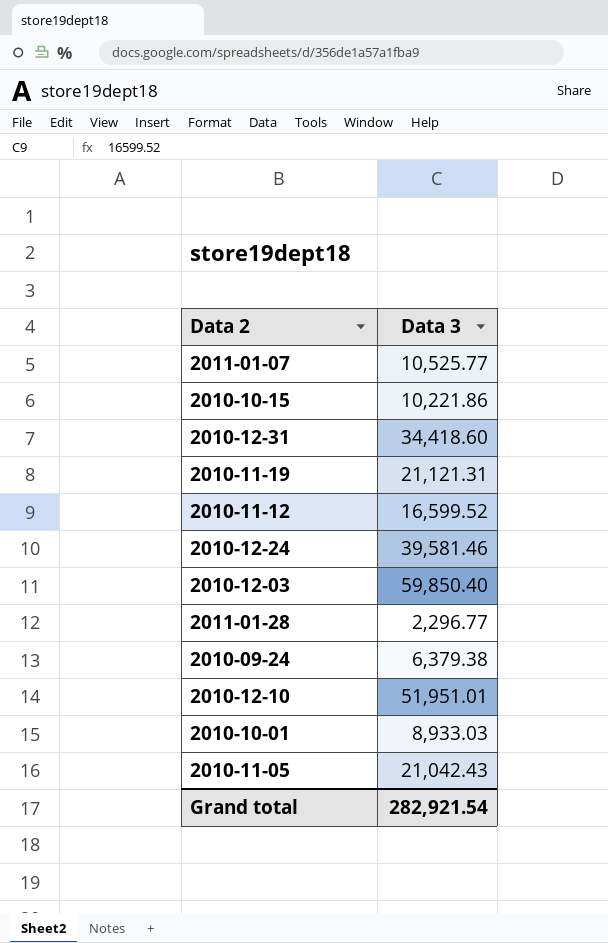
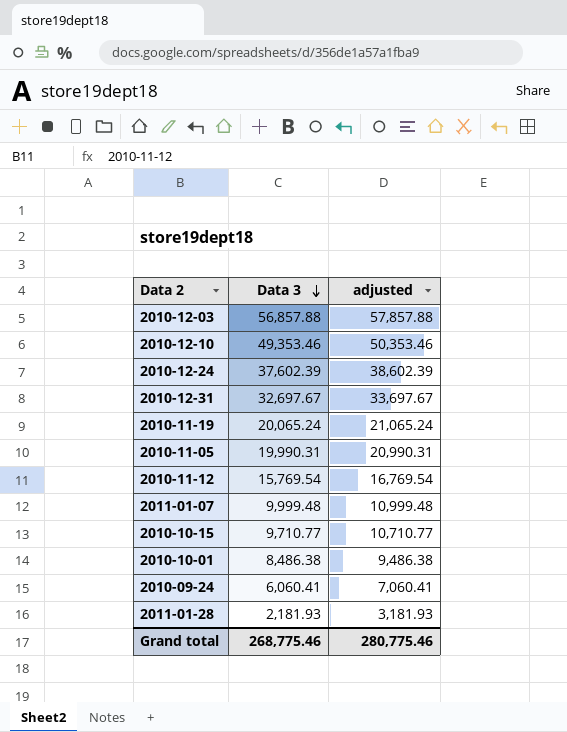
row order: none -> Data 3 descending
column adjusted | formula: none -> [Data 3] + 1000
2010-12-03 | Data 3: 59,850.40 -> 56,857.88
2010-12-10 | Data 3: 51,951.01 -> 49,353.46
2010-12-24 | Data 3: 39,581.46 -> 37,602.39
2010-12-31 | Data 3: 34,418.60 -> 32,697.67
2010-11-19 | Data 3: 21,121.31 -> 20,065.24
2010-11-05 | Data 3: 21,042.43 -> 19,990.31
2010-11-12 | Data 3: 16,599.52 -> 15,769.54
2011-01-07 | Data 3: 10,525.77 -> 9,999.48
2010-10-15 | Data 3: 10,221.86 -> 9,710.77
2010-10-01 | Data 3: 8,933.03 -> 8,486.38
2010-09-24 | Data 3: 6,379.38 -> 6,060.41
2011-01-28 | Data 3: 2,296.77 -> 2,181.93
Grand total | Data 3: 282,921.54 -> 268,775.46

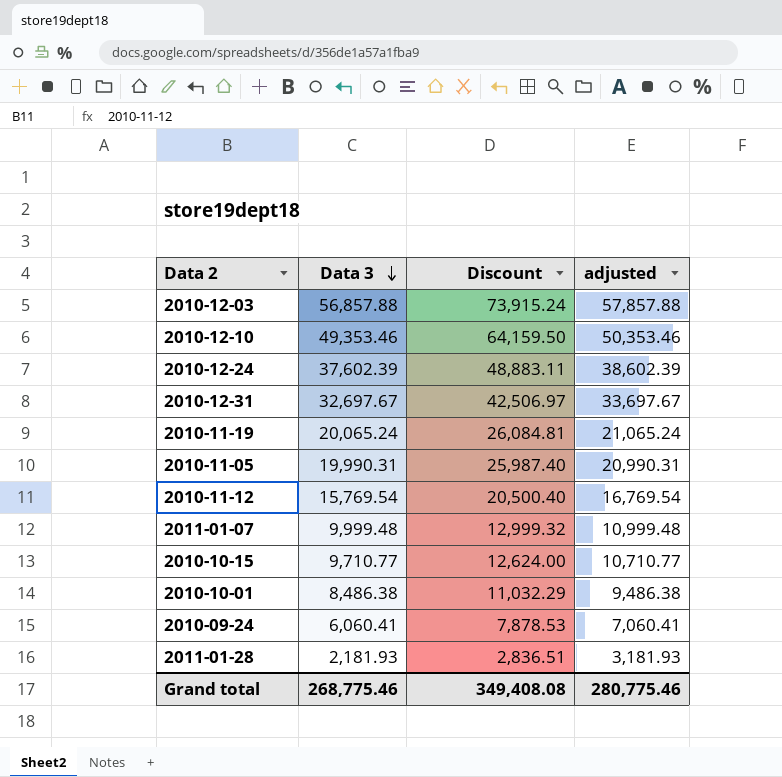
column Discount | formula: none -> [Data 3] * 1.3

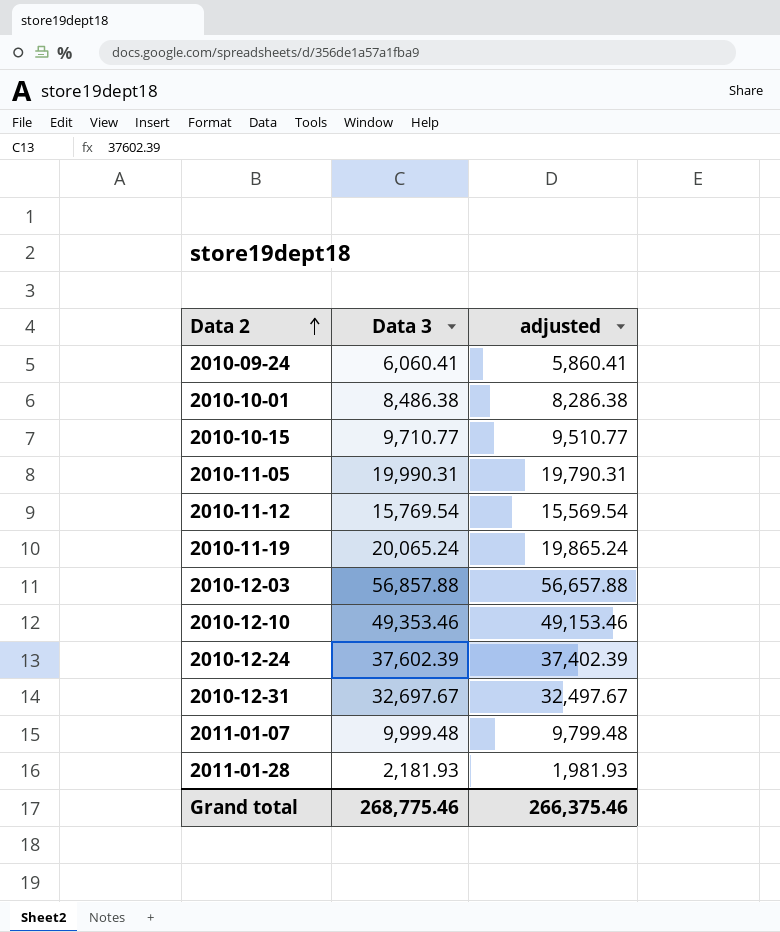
row order: Data 3 descending -> Data 2 ascending
column Discount | formula: [Data 3] * 1.3 -> none
column adjusted | formula: [Data 3] + 1000 -> [Data 3] - 200
Grand total | adjusted: 280,775.46 -> 266,375.46

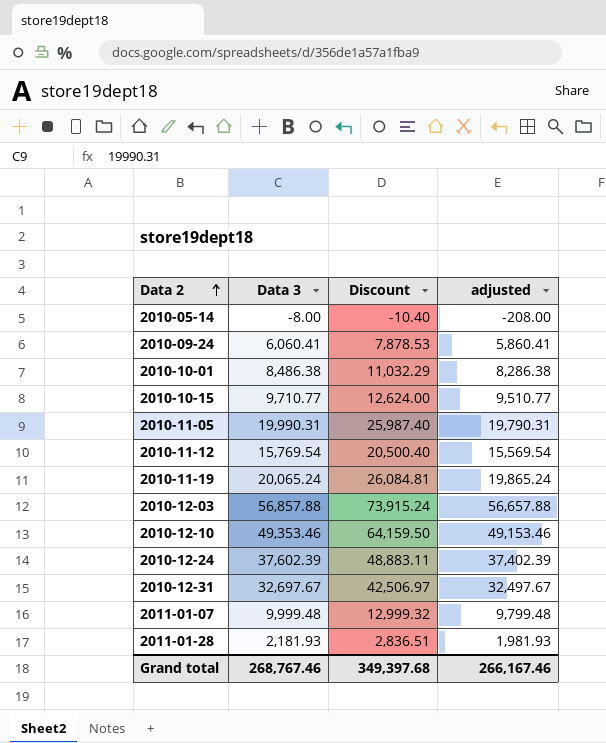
column Discount | formula: none -> [Data 3] * 1.3
row 2010-05-14: none -> -8.00 | -10.40 | -208.00
Grand total | Data 3: 268,775.46 -> 268,767.46
Grand total | adjusted: 266,375.46 -> 266,167.46

